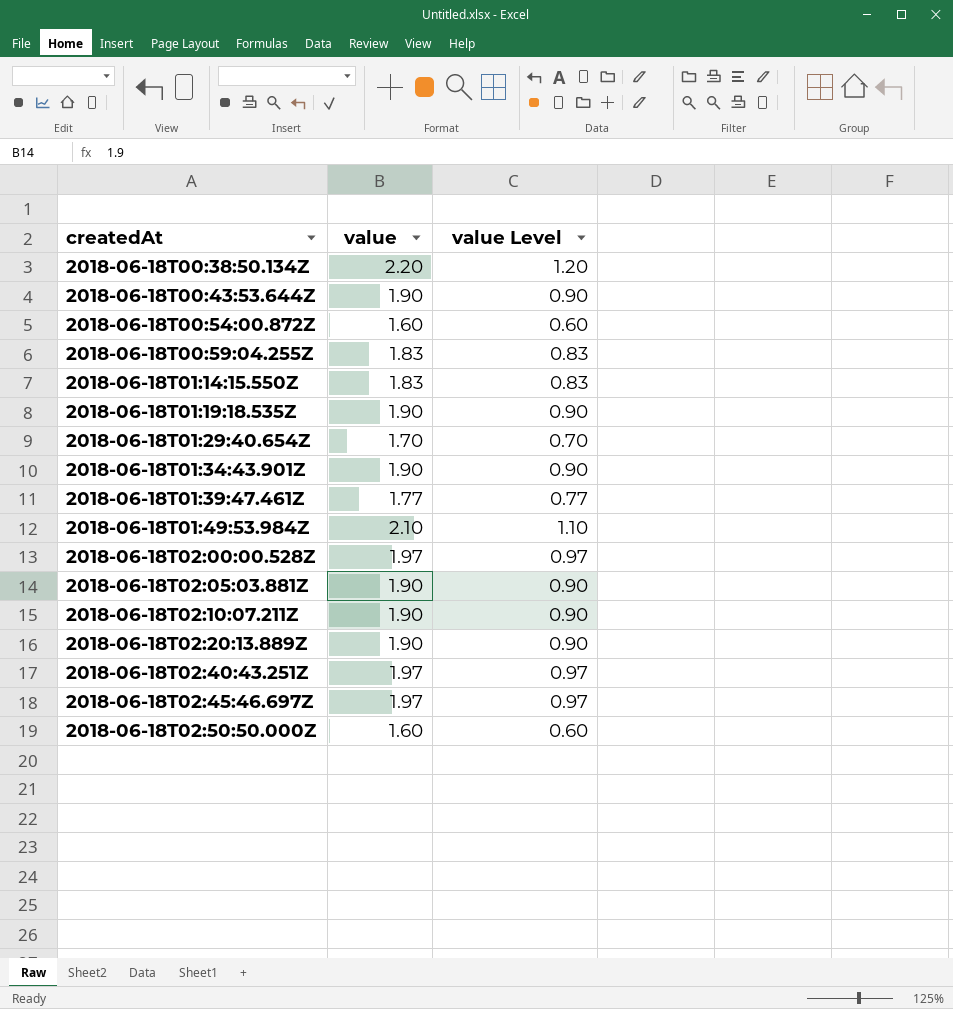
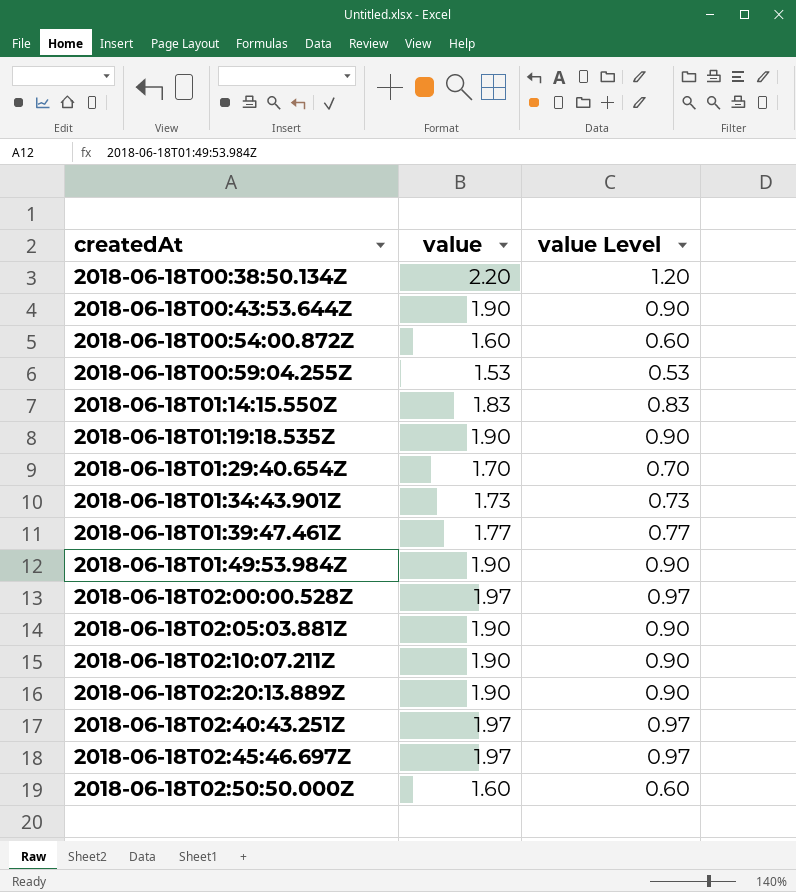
2018-06-18T00:59:04.255Z | value: 1.83 -> 1.53
2018-06-18T00:59:04.255Z | value Level: 0.83 -> 0.53
2018-06-18T01:34:43.901Z | value: 1.90 -> 1.73
2018-06-18T01:34:43.901Z | value Level: 0.90 -> 0.73
2018-06-18T01:49:53.984Z | value: 2.10 -> 1.90
2018-06-18T01:49:53.984Z | value Level: 1.10 -> 0.90

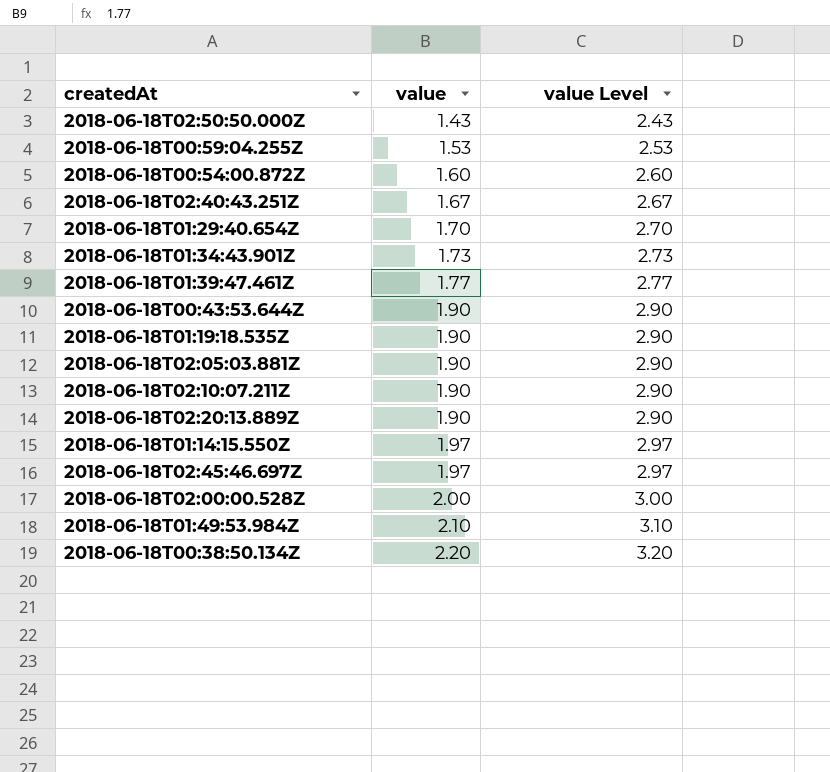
row order: createdAt ascending -> value ascending
column value Level | formula: [value] - 1 -> [value] + 1
2018-06-18T02:50:50.000Z | value: 1.60 -> 1.43
2018-06-18T02:40:43.251Z | value: 1.97 -> 1.67
2018-06-18T01:14:15.550Z | value: 1.83 -> 1.97
2018-06-18T02:00:00.528Z | value: 1.97 -> 2.00
2018-06-18T01:49:53.984Z | value: 1.90 -> 2.10

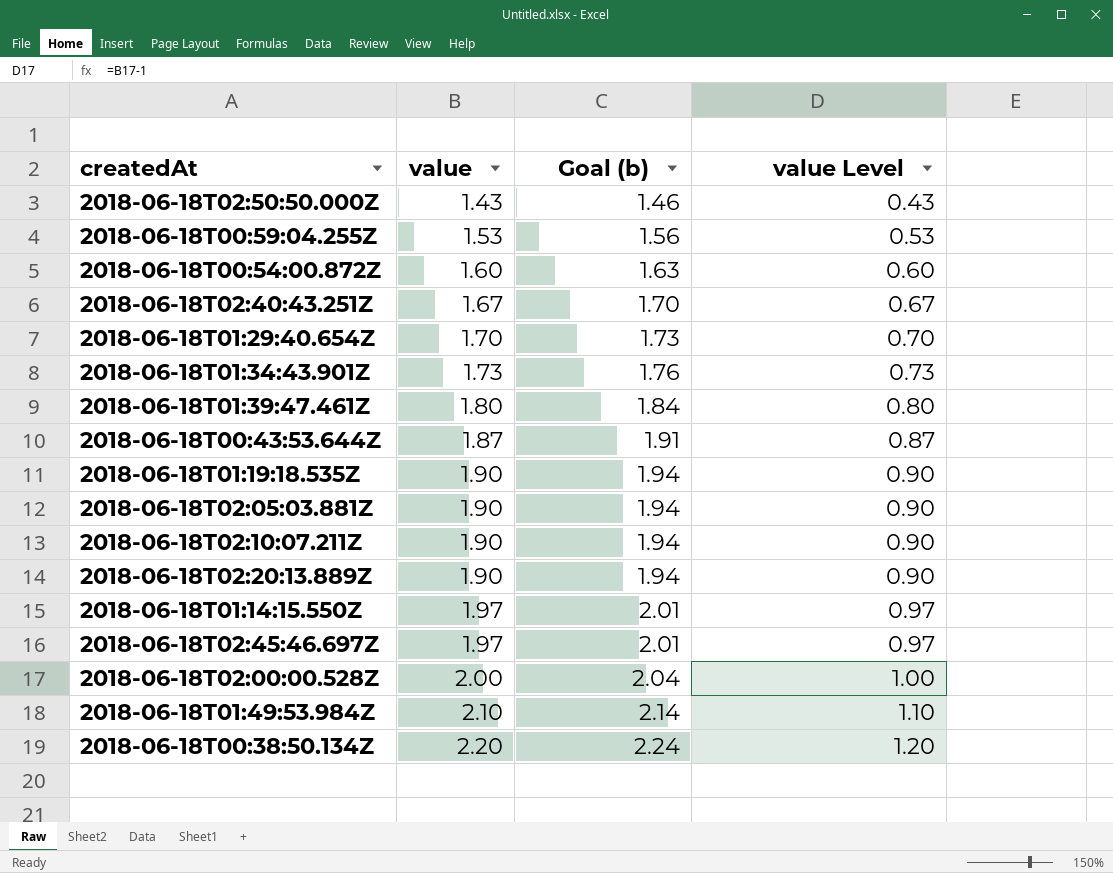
column Goal (b) | formula: none -> [value] * 1.02
column value Level | formula: [value] + 1 -> [value] - 1
2018-06-18T01:39:47.461Z | value: 1.77 -> 1.80
2018-06-18T00:43:53.644Z | value: 1.90 -> 1.87

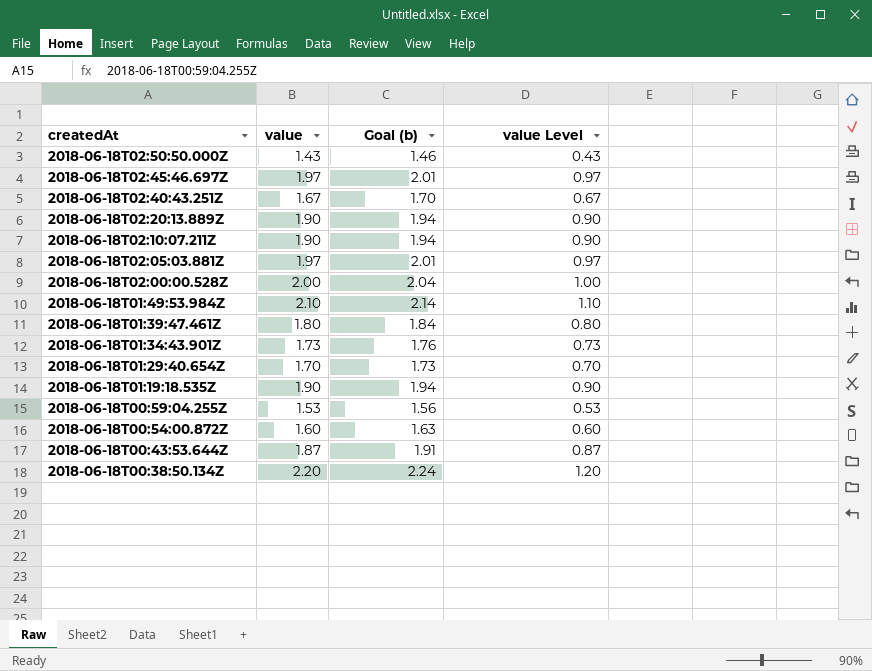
row order: value ascending -> createdAt descending
row 2018-06-18T01:14:15.550Z: 1.97 | 2.01 | 0.97 -> none
2018-06-18T02:05:03.881Z | value: 1.90 -> 1.97
2018-06-18T02:05:03.881Z | Goal (b): 1.94 -> 2.01
2018-06-18T02:05:03.881Z | value Level: 0.90 -> 0.97

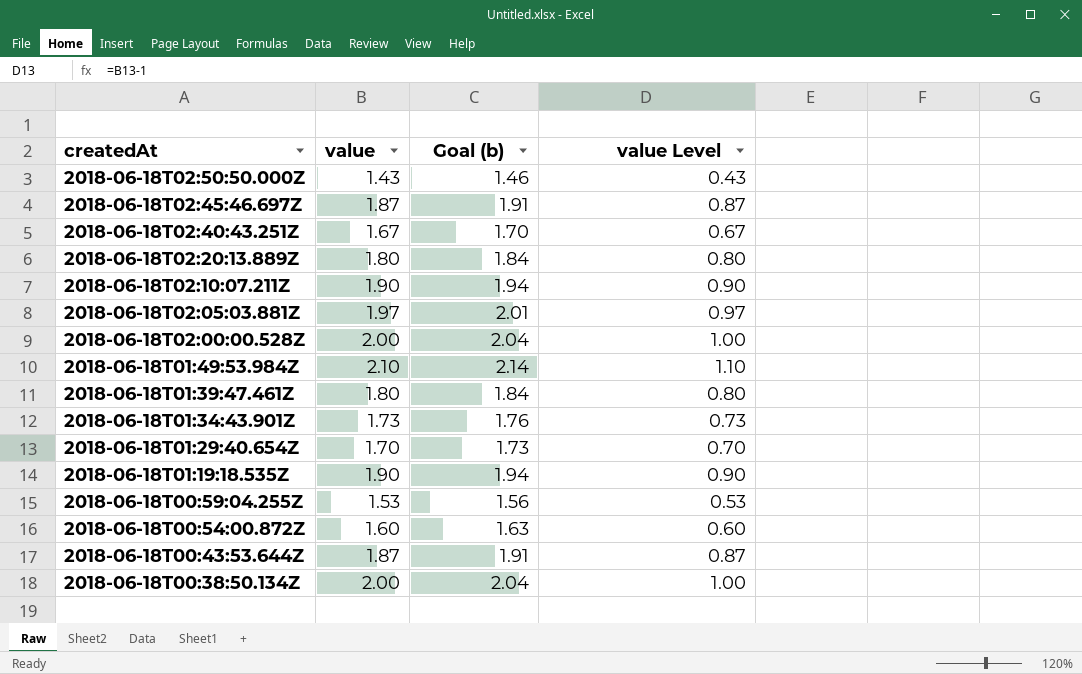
2018-06-18T02:45:46.697Z | value: 1.97 -> 1.87
2018-06-18T02:45:46.697Z | Goal (b): 2.01 -> 1.91
2018-06-18T02:45:46.697Z | value Level: 0.97 -> 0.87
2018-06-18T02:20:13.889Z | value: 1.90 -> 1.80
2018-06-18T02:20:13.889Z | Goal (b): 1.94 -> 1.84
2018-06-18T02:20:13.889Z | value Level: 0.90 -> 0.80
2018-06-18T00:38:50.134Z | value: 2.20 -> 2.00
2018-06-18T00:38:50.134Z | Goal (b): 2.24 -> 2.04
2018-06-18T00:38:50.134Z | value Level: 1.20 -> 1.00

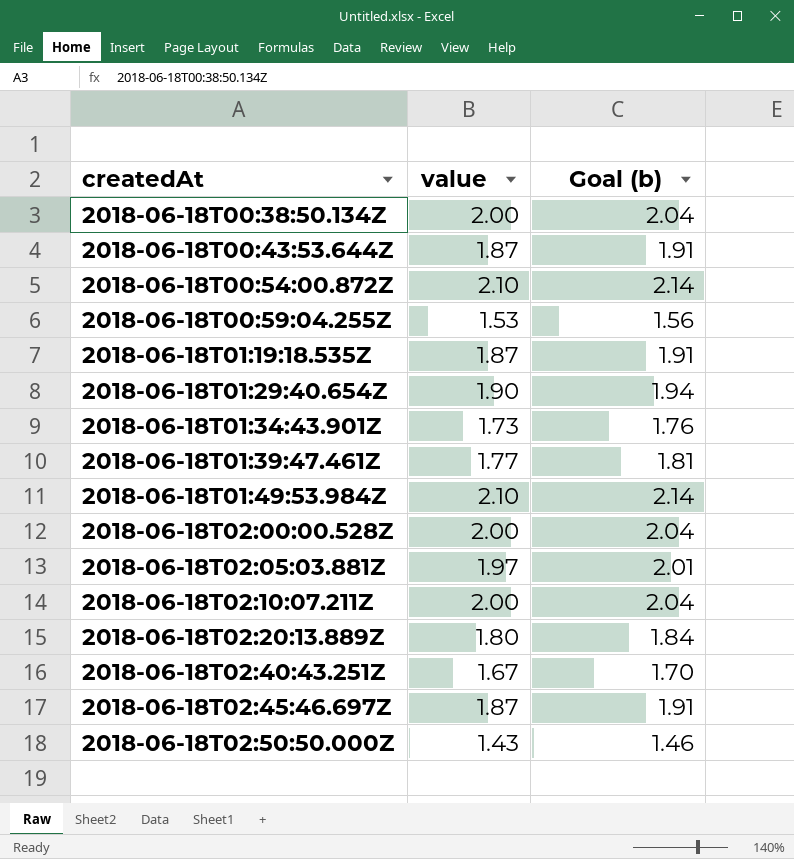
row order: createdAt descending -> createdAt ascending
column value Level | formula: [value] - 1 -> none
2018-06-18T00:54:00.872Z | value: 1.60 -> 2.10
2018-06-18T00:54:00.872Z | Goal (b): 1.63 -> 2.14
2018-06-18T01:19:18.535Z | value: 1.90 -> 1.87
2018-06-18T01:19:18.535Z | Goal (b): 1.94 -> 1.91
2018-06-18T01:29:40.654Z | value: 1.70 -> 1.90
2018-06-18T01:29:40.654Z | Goal (b): 1.73 -> 1.94
2018-06-18T01:39:47.461Z | value: 1.80 -> 1.77
2018-06-18T01:39:47.461Z | Goal (b): 1.84 -> 1.81
2018-06-18T02:10:07.211Z | value: 1.90 -> 2.00
2018-06-18T02:10:07.211Z | Goal (b): 1.94 -> 2.04

